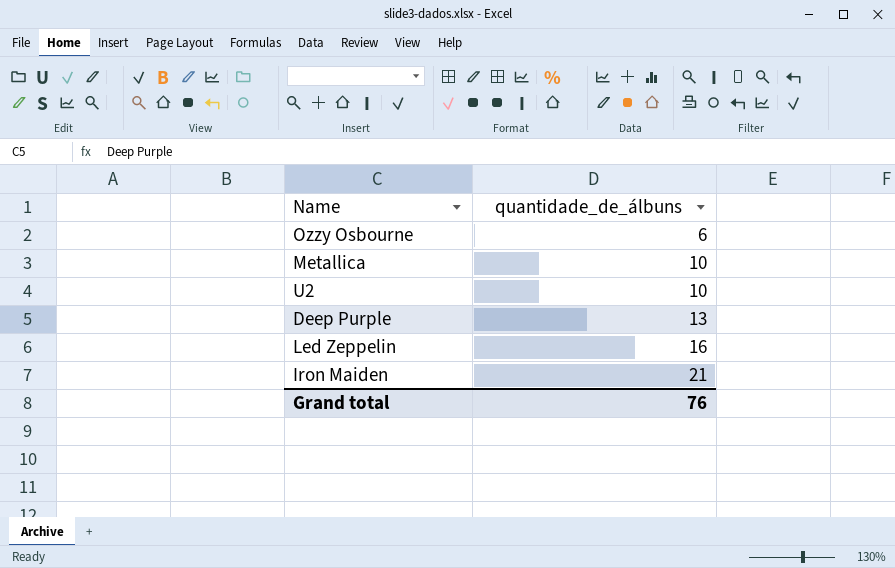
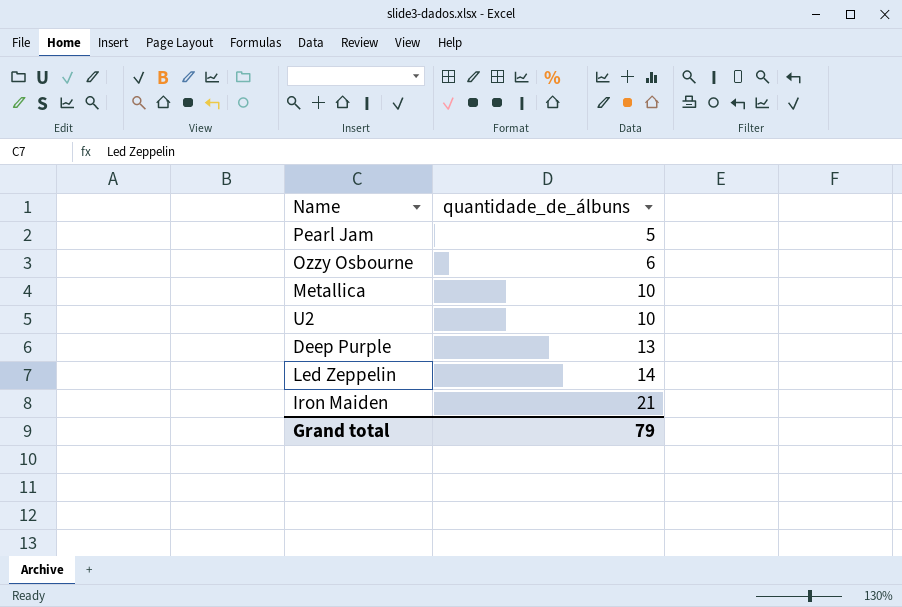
row Pearl Jam: none -> 5
Led Zeppelin | quantidade_de_álbuns: 16 -> 14
Grand total | quantidade_de_álbuns: 76 -> 79

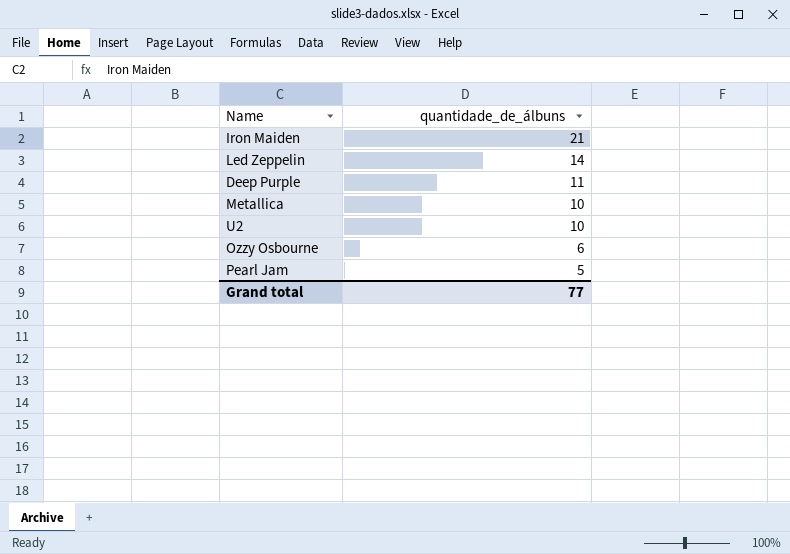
row order: quantidade_de_álbuns ascending -> quantidade_de_álbuns descending
Deep Purple | quantidade_de_álbuns: 13 -> 11
Grand total | quantidade_de_álbuns: 79 -> 77

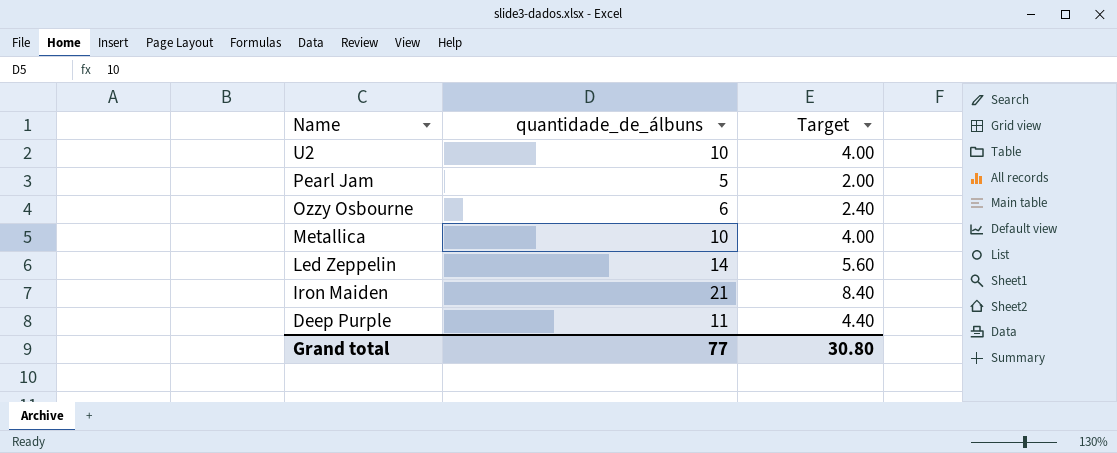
row order: quantidade_de_álbuns descending -> Name descending
column Target | formula: none -> [quantidade_de_álbuns] * 0.4

